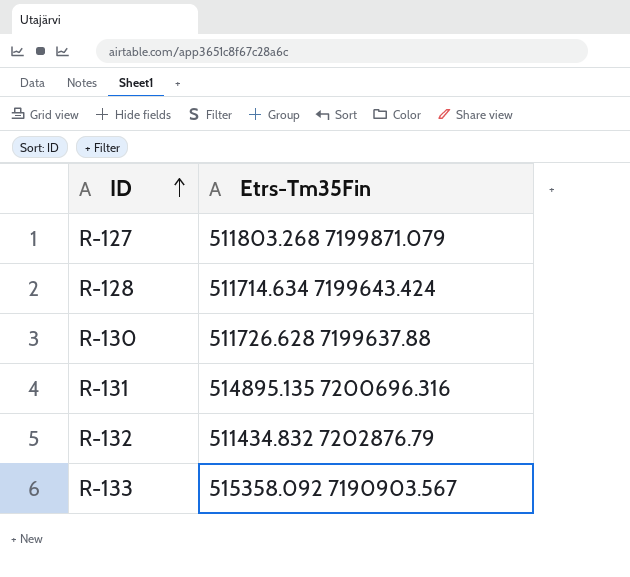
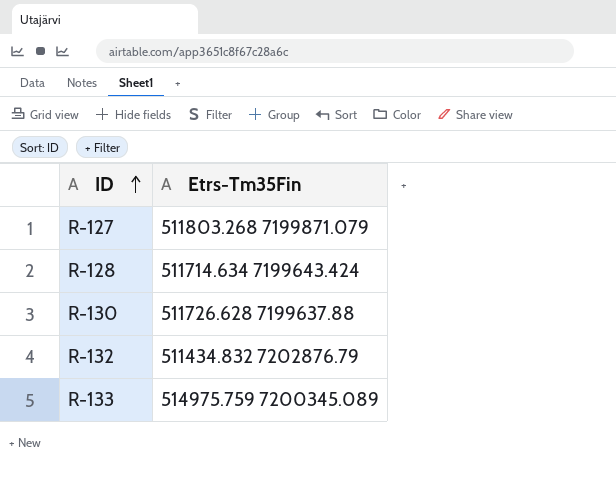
row R-131: 514895.135 7200696.316 -> none
R-133 | Etrs-Tm35Fin: 515358.092 7190903.567 -> 514975.759 7200345.089

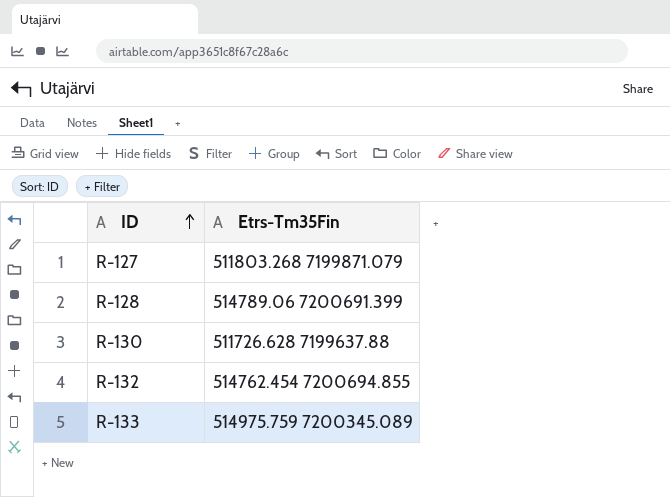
R-128 | Etrs-Tm35Fin: 511714.634 7199643.424 -> 514789.06 7200691.399
R-132 | Etrs-Tm35Fin: 511434.832 7202876.79 -> 514762.454 7200694.855

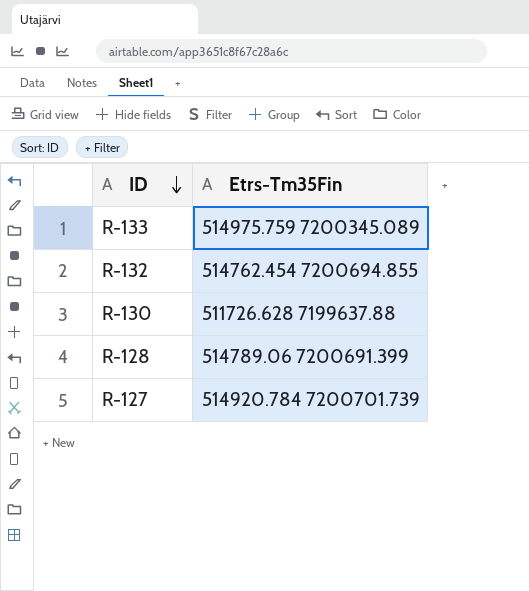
row order: ID ascending -> ID descending
R-127 | Etrs-Tm35Fin: 511803.268 7199871.079 -> 514920.784 7200701.739

